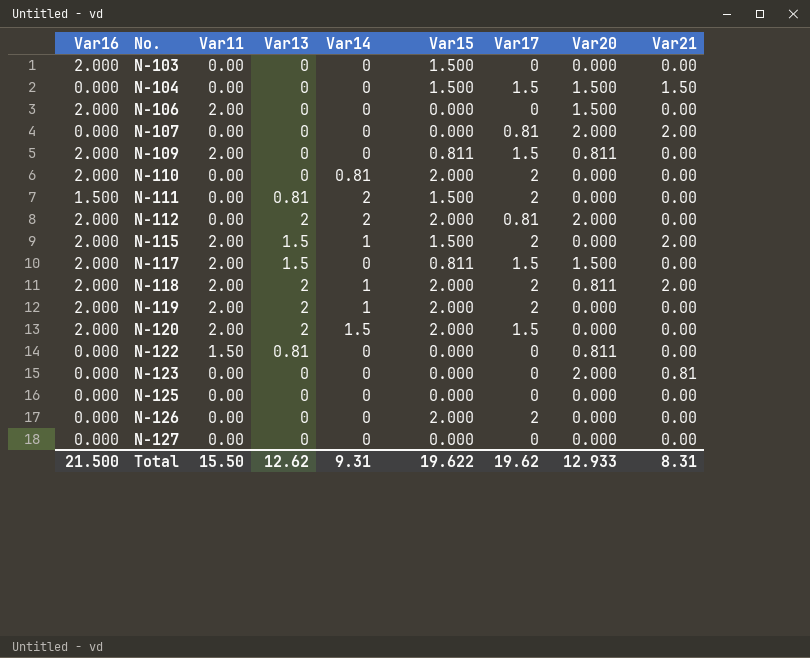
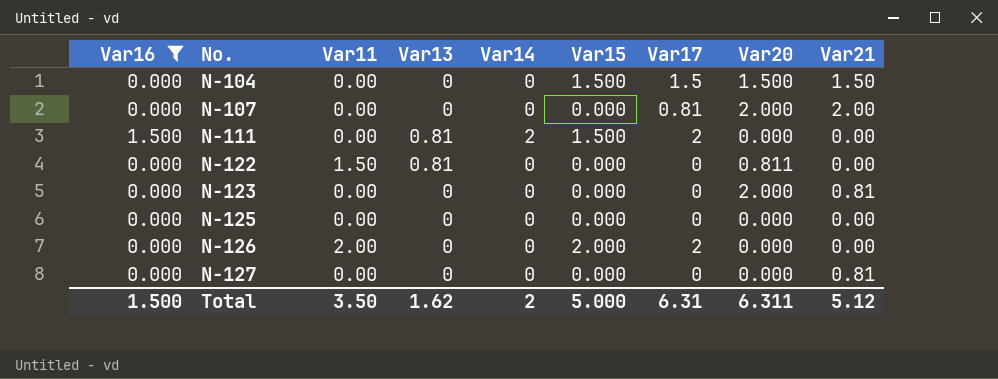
filter: none -> Var16 != 2.000
N-126 | Var11: 0.00 -> 2.00
N-127 | Var21: 0.00 -> 0.81
Total | Var16: 21.500 -> 1.500
Total | Var11: 15.50 -> 3.50
Total | Var13: 12.62 -> 1.62
Total | Var14: 9.31 -> 2
Total | Var15: 19.622 -> 5.000
Total | Var17: 19.62 -> 6.31
Total | Var20: 12.933 -> 6.311
Total | Var21: 8.31 -> 5.12

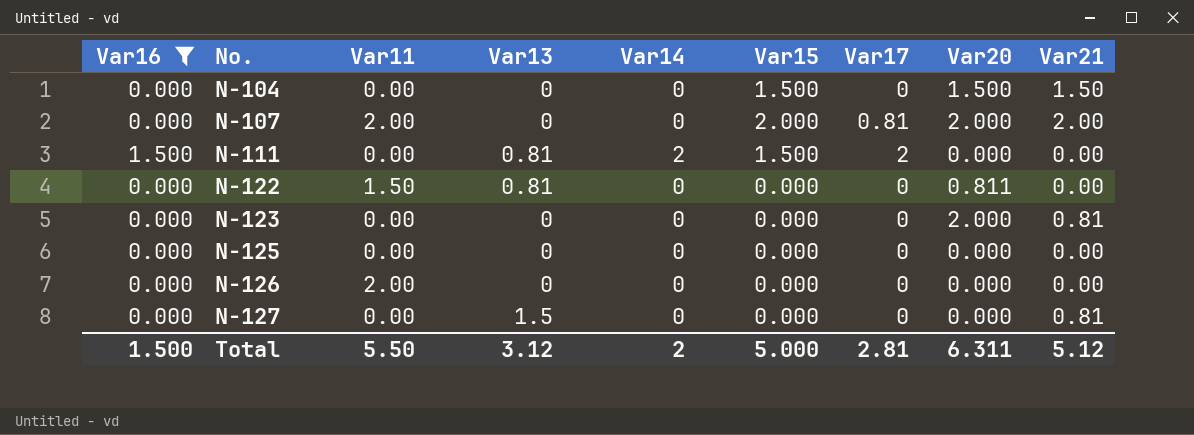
N-104 | Var17: 1.5 -> 0
N-107 | Var11: 0.00 -> 2.00
N-107 | Var15: 0.000 -> 2.000
N-126 | Var15: 2.000 -> 0.000
N-126 | Var17: 2 -> 0
N-127 | Var13: 0 -> 1.5
Total | Var11: 3.50 -> 5.50
Total | Var13: 1.62 -> 3.12
Total | Var17: 6.31 -> 2.81

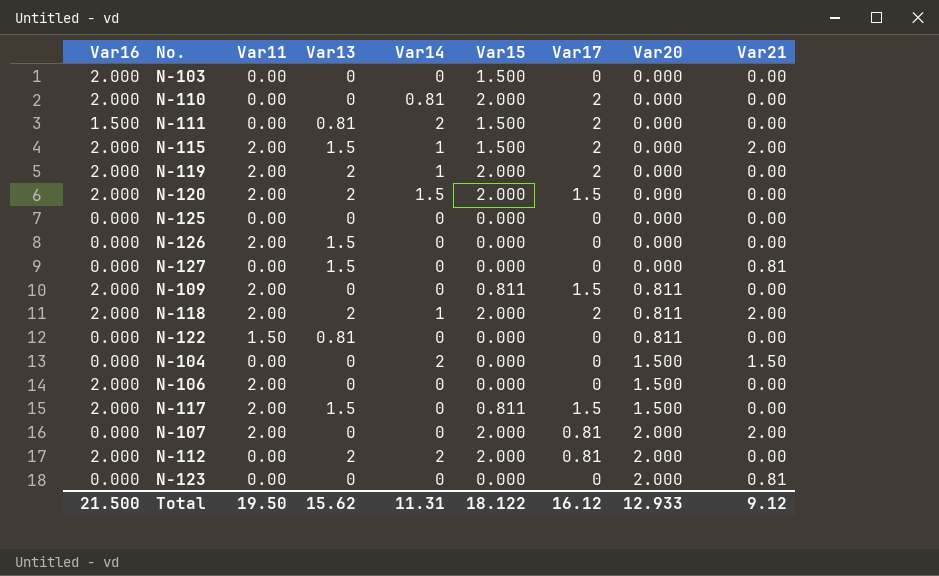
filter: Var16 != 2.000 -> none
row order: No. ascending -> Var20 ascending
N-126 | Var13: 0 -> 1.5
N-104 | Var14: 0 -> 2
N-104 | Var15: 1.500 -> 0.000
Total | Var16: 1.500 -> 21.500
Total | Var11: 5.50 -> 19.50
Total | Var13: 3.12 -> 15.62
Total | Var14: 2 -> 11.31
Total | Var15: 5.000 -> 18.122
Total | Var17: 2.81 -> 16.12
Total | Var20: 6.311 -> 12.933
Total | Var21: 5.12 -> 9.12

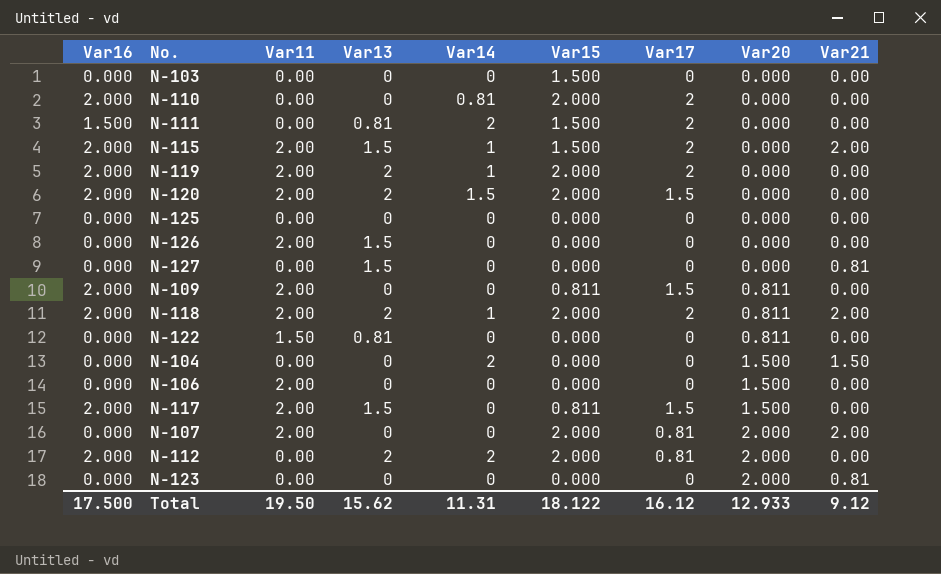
N-103 | Var16: 2.000 -> 0.000
N-106 | Var16: 2.000 -> 0.000
Total | Var16: 21.500 -> 17.500

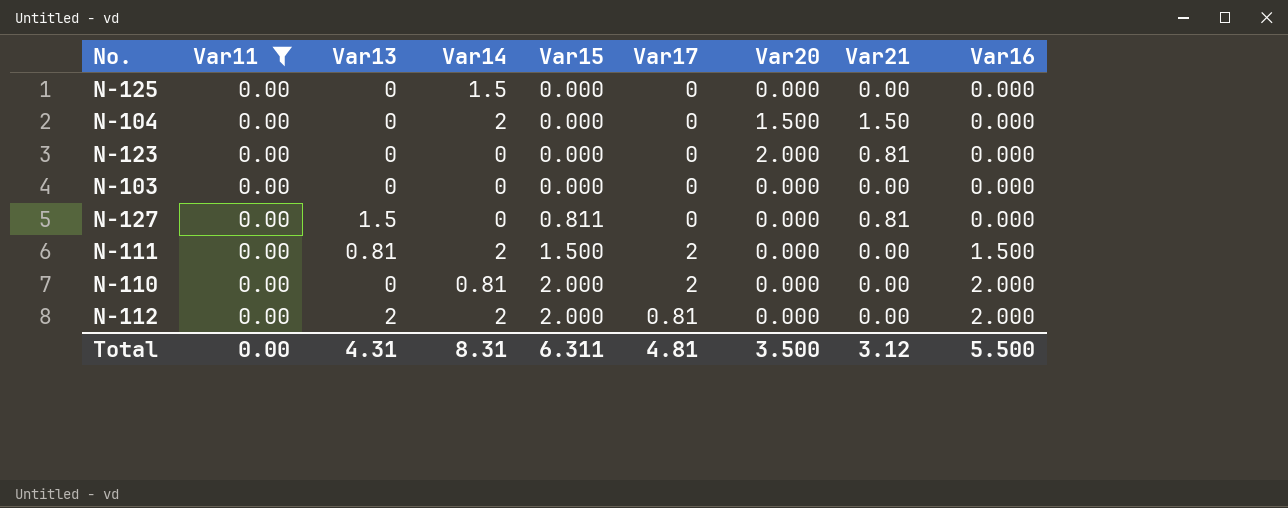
filter: none -> Var11 = 0.00
row order: Var20 ascending -> Var15 ascending
column Var16 | position: 1 -> 9
N-125 | Var14: 0 -> 1.5
N-103 | Var15: 1.500 -> 0.000
N-127 | Var15: 0.000 -> 0.811
N-112 | Var20: 2.000 -> 0.000
Total | Var11: 19.50 -> 0.00
Total | Var13: 15.62 -> 4.31
Total | Var14: 11.31 -> 8.31
Total | Var15: 18.122 -> 6.311
Total | Var17: 16.12 -> 4.81
Total | Var20: 12.933 -> 3.500
Total | Var21: 9.12 -> 3.12
Total | Var16: 17.500 -> 5.500

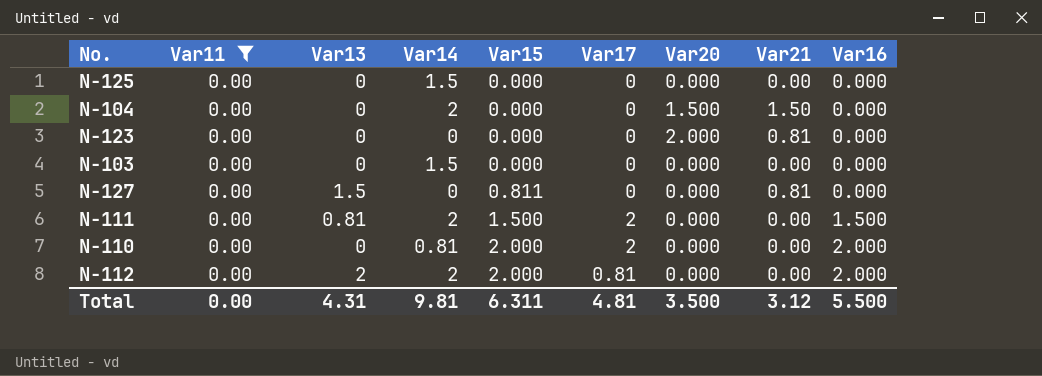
N-103 | Var14: 0 -> 1.5
Total | Var14: 8.31 -> 9.81

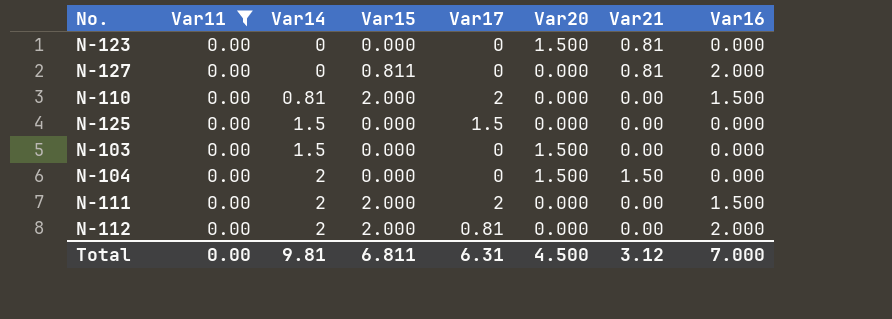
row order: Var15 ascending -> Var14 ascending
column Var13 | position: 3 -> none
N-123 | Var20: 2.000 -> 1.500
N-127 | Var16: 0.000 -> 2.000
N-110 | Var16: 2.000 -> 1.500
N-125 | Var17: 0 -> 1.5
N-103 | Var20: 0.000 -> 1.500
N-111 | Var15: 1.500 -> 2.000
Total | Var15: 6.311 -> 6.811
Total | Var17: 4.81 -> 6.31
Total | Var20: 3.500 -> 4.500
Total | Var16: 5.500 -> 7.000

